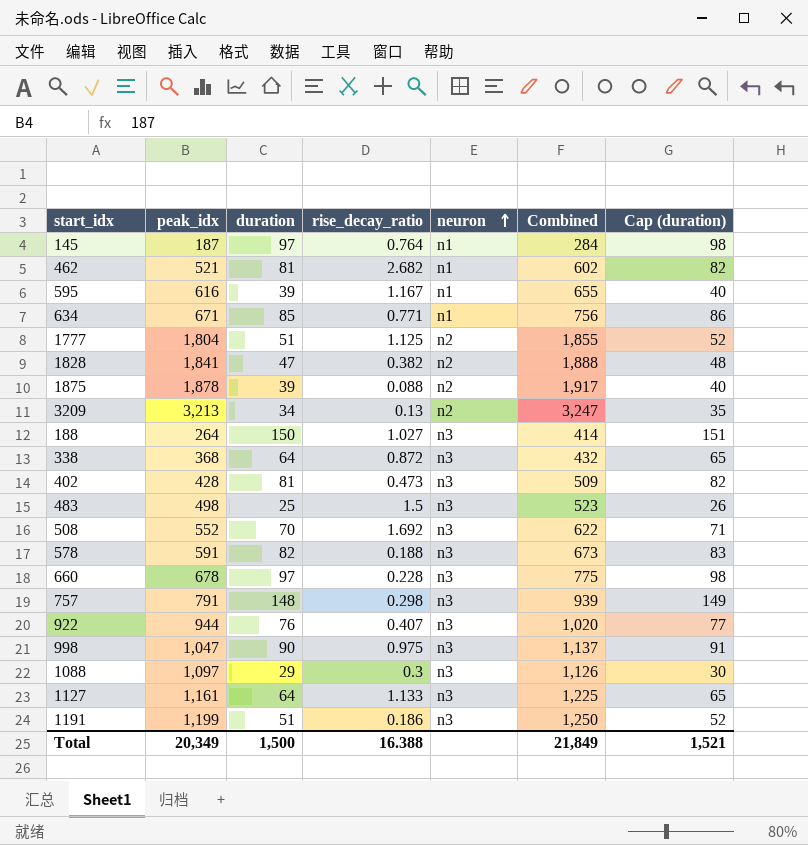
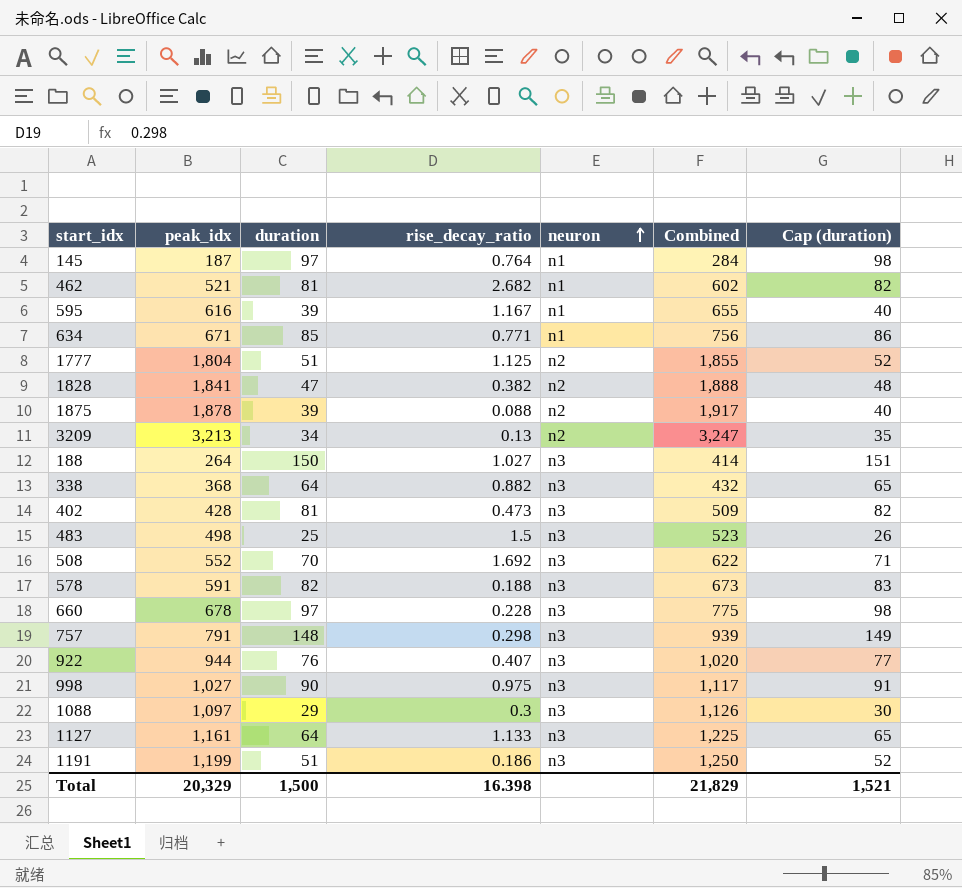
338 | rise_decay_ratio: 0.872 -> 0.882
998 | peak_idx: 1,047 -> 1,027
998 | Combined: 1,137 -> 1,117
Total | peak_idx: 20,349 -> 20,329
Total | rise_decay_ratio: 16.388 -> 16.398
Total | Combined: 21,849 -> 21,829

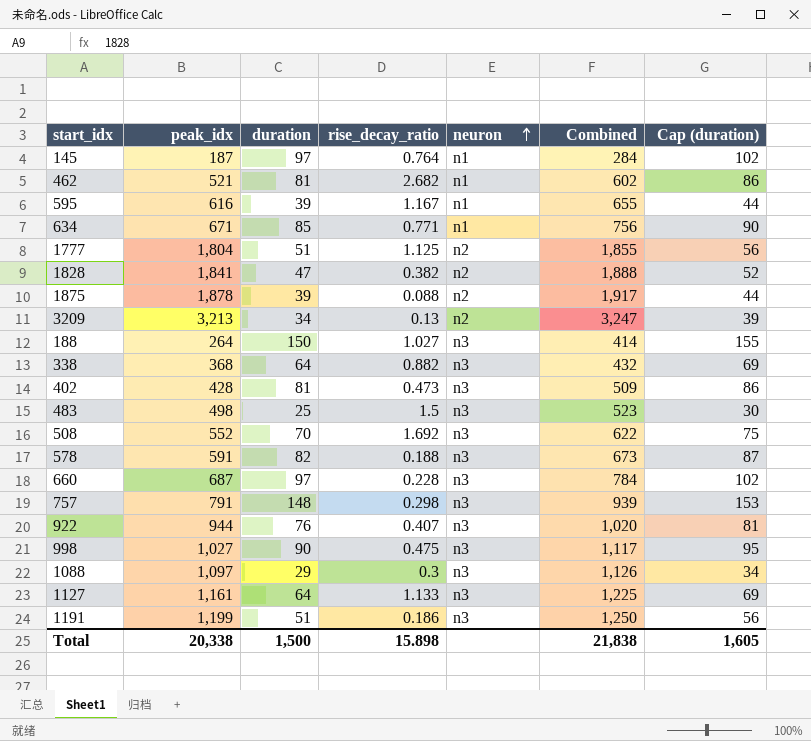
column Cap (duration) | formula: [duration] + 1 -> [duration] + 5
660 | peak_idx: 678 -> 687
660 | Combined: 775 -> 784
998 | rise_decay_ratio: 0.975 -> 0.475
Total | peak_idx: 20,329 -> 20,338
Total | rise_decay_ratio: 16.398 -> 15.898
Total | Combined: 21,829 -> 21,838
Total | Cap (duration): 1,521 -> 1,605

